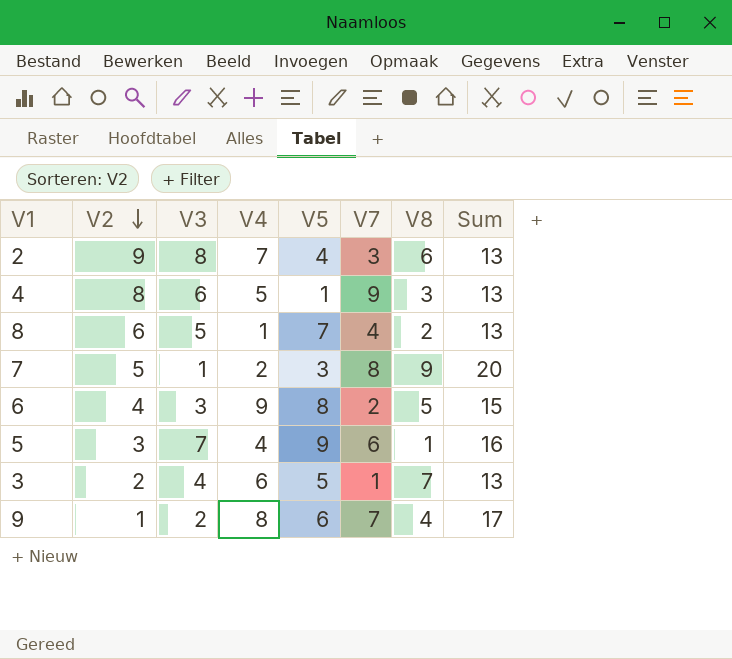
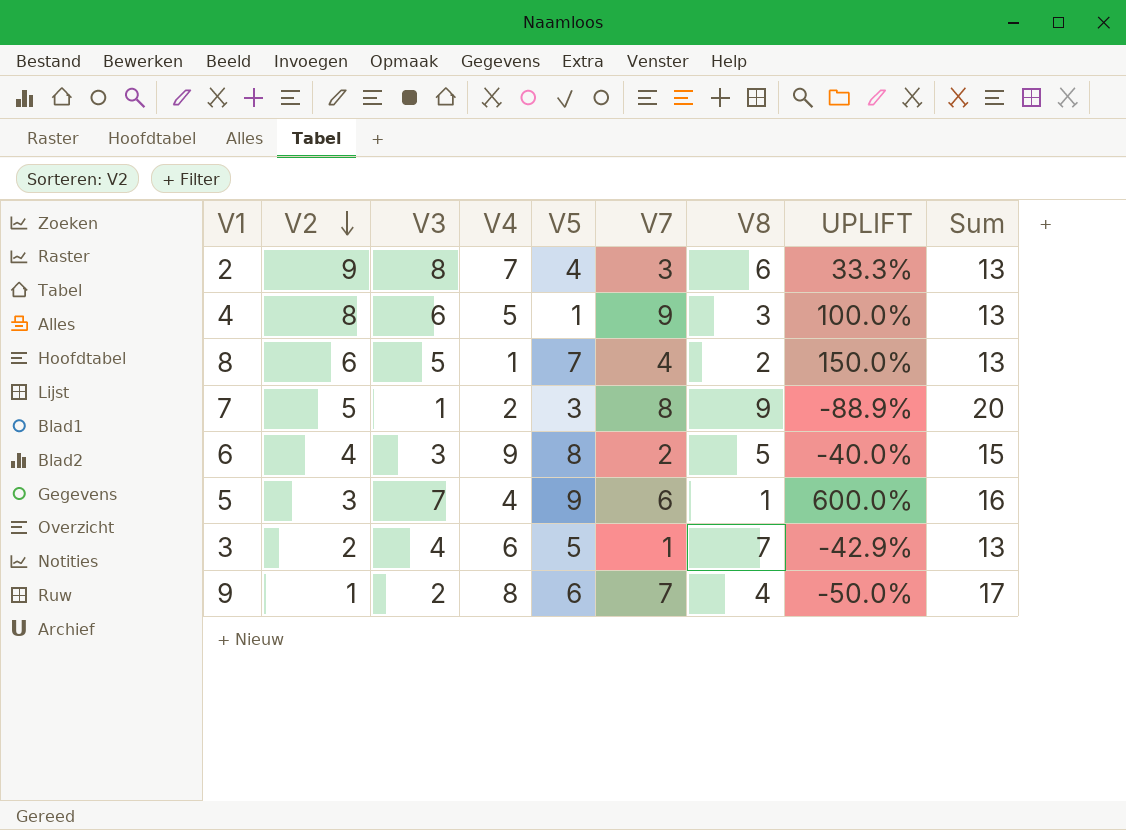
column UPLIFT | formula: none -> ([V3] - [V8]) / [V8]

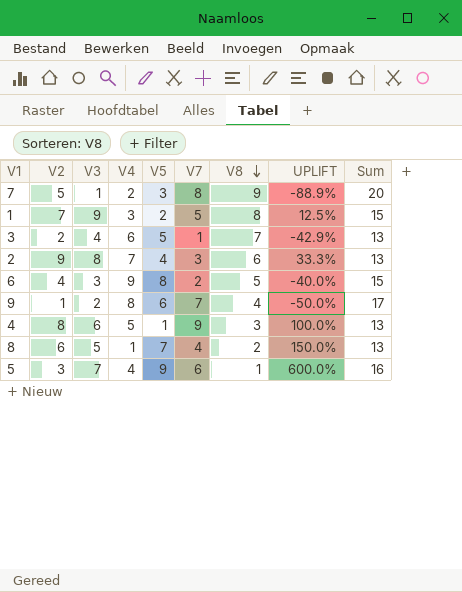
row order: V2 descending -> V8 descending
row 1: none -> 7 | 9 | 3 | 2 | 5 | 8 | 12.5% | 15

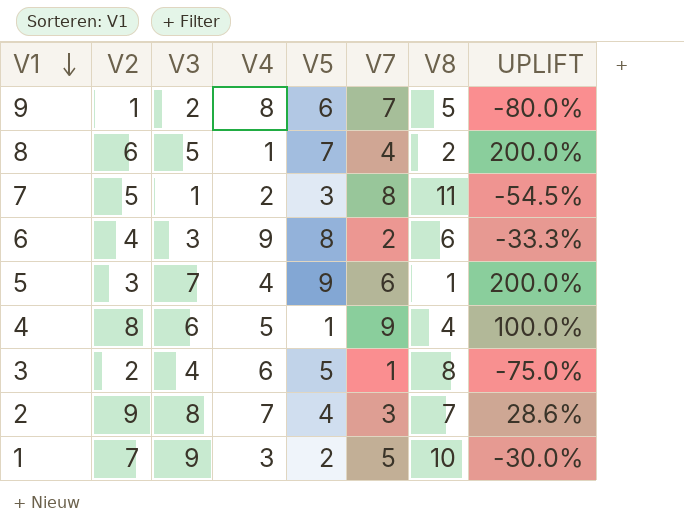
row order: V8 descending -> V1 descending
column Sum | formula: [V5] + [V7] + [V8] -> none
column UPLIFT | formula: ([V3] - [V8]) / [V8] -> ([V2] - [V8]) / [V8]
9 | V8: 4 -> 5
7 | V8: 9 -> 11
6 | V8: 5 -> 6
4 | V8: 3 -> 4
3 | V8: 7 -> 8
2 | V8: 6 -> 7
1 | V8: 8 -> 10

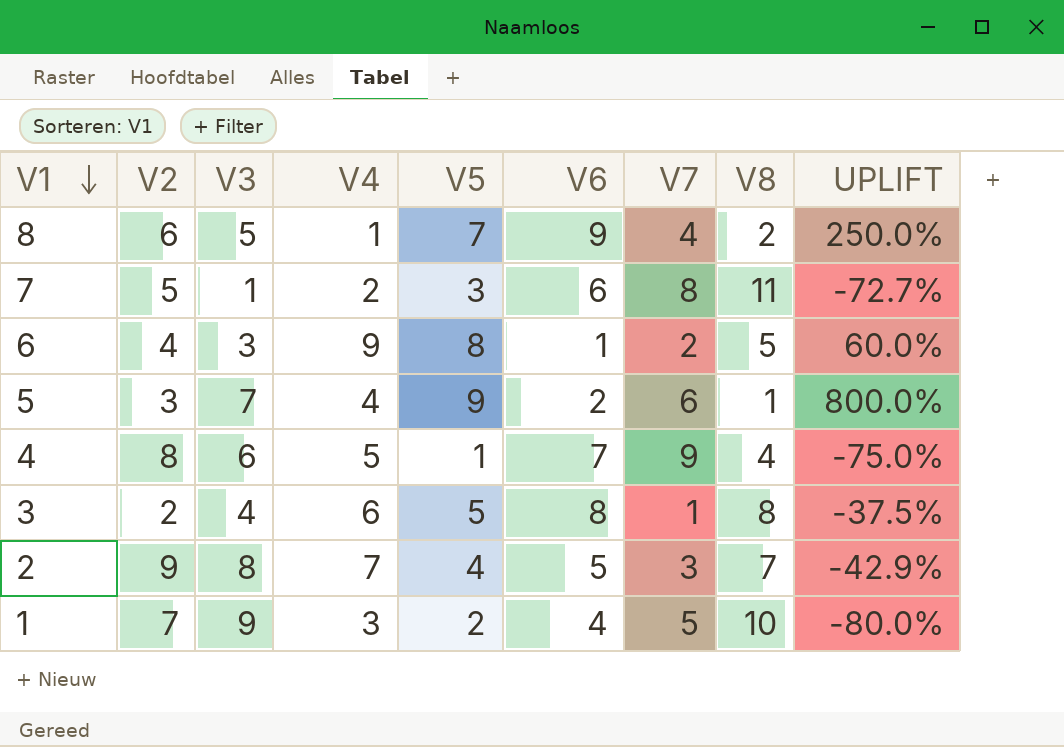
column V6 | position: none -> 6
column UPLIFT | formula: ([V2] - [V8]) / [V8] -> ([V5] - [V8]) / [V8]
row 9: 1 | 2 | 8 | 6 | 7 | 5 | -80.0% -> none
6 | V8: 6 -> 5

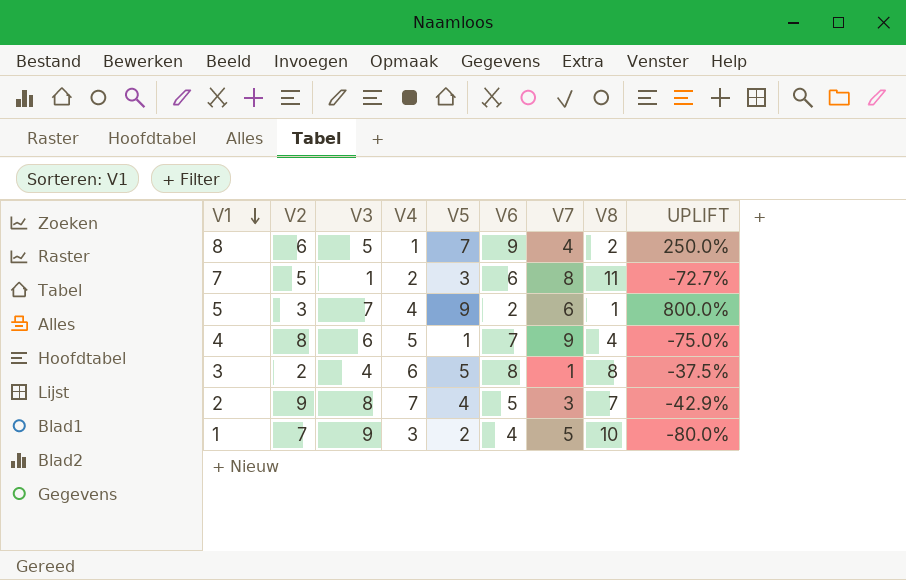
row 6: 4 | 3 | 9 | 8 | 1 | 2 | 5 | 60.0% -> none

